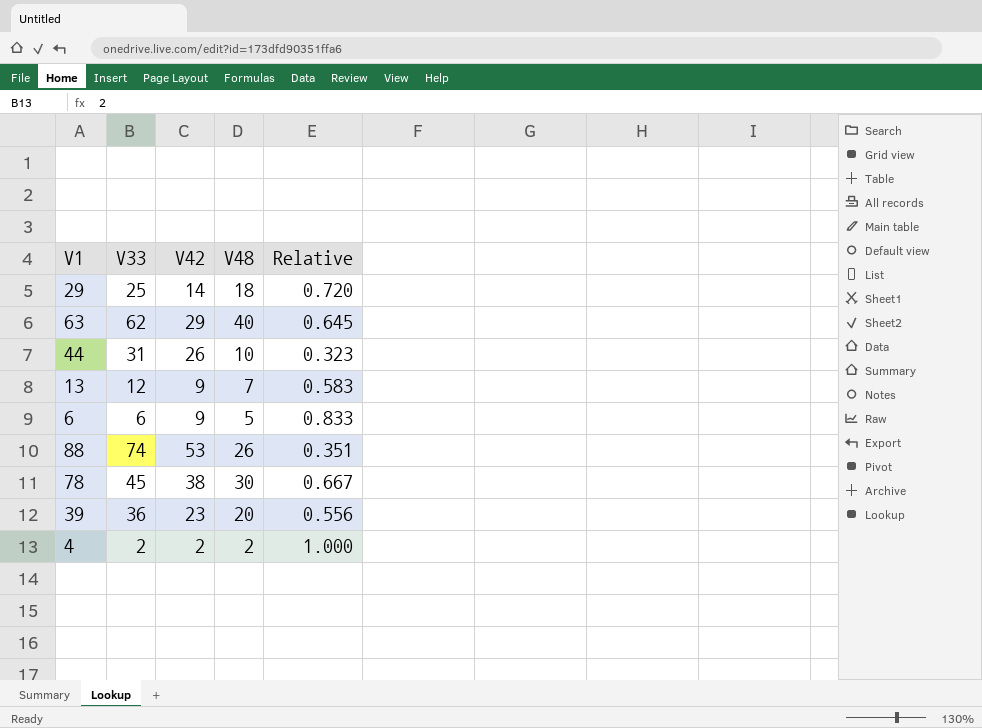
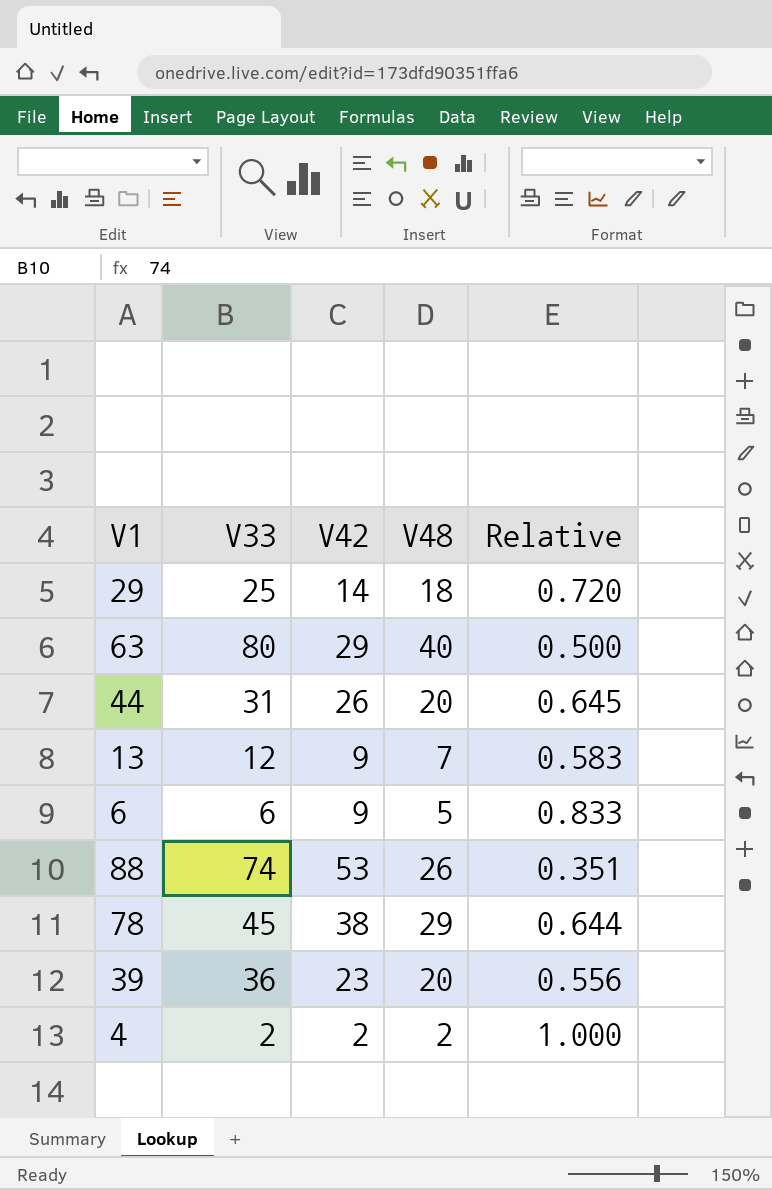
63 | V33: 62 -> 80
63 | Relative: 0.645 -> 0.500
44 | V48: 10 -> 20
44 | Relative: 0.323 -> 0.645
78 | V48: 30 -> 29
78 | Relative: 0.667 -> 0.644

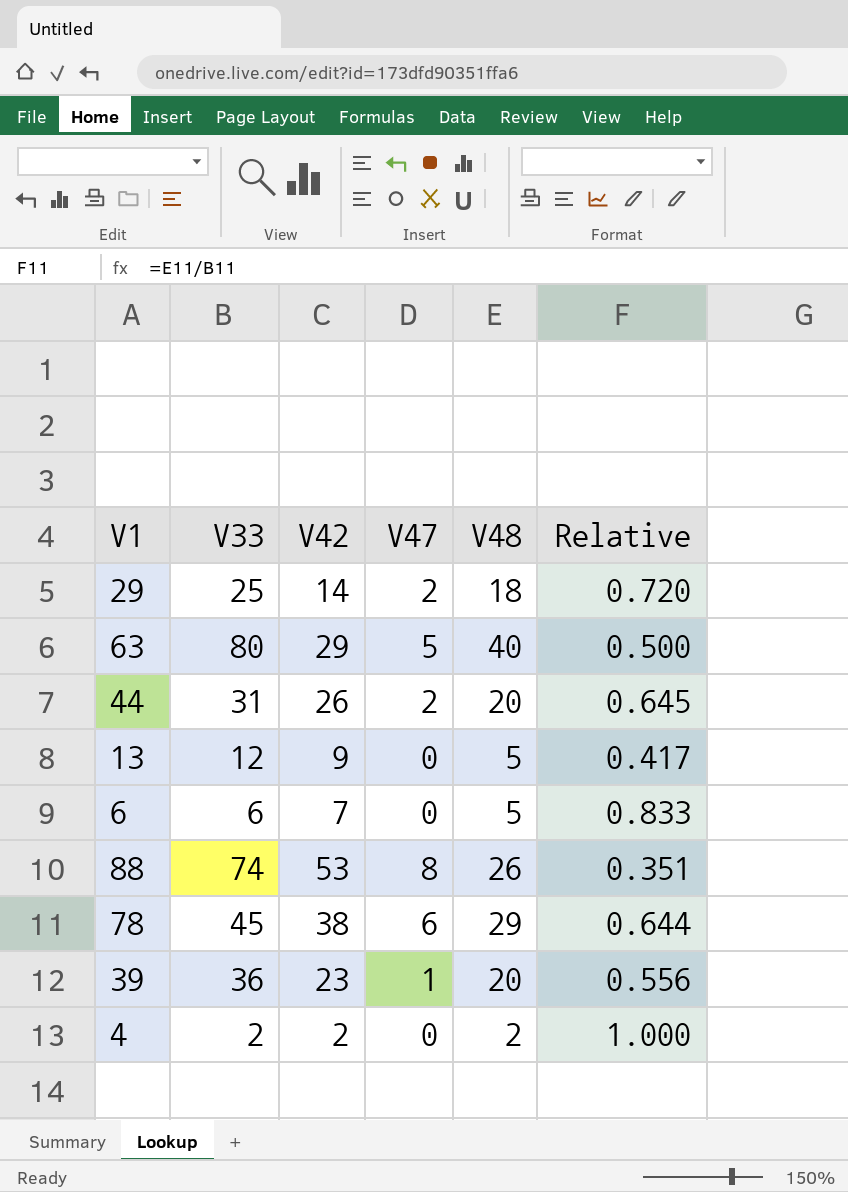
column V47 | position: none -> 4
13 | V48: 7 -> 5
13 | Relative: 0.583 -> 0.417
6 | V42: 9 -> 7

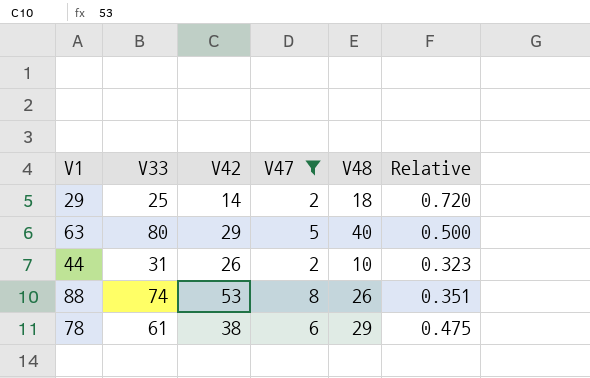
filter: none -> V47 >= 2
44 | V48: 20 -> 10
44 | Relative: 0.645 -> 0.323
78 | V33: 45 -> 61
78 | Relative: 0.644 -> 0.475

